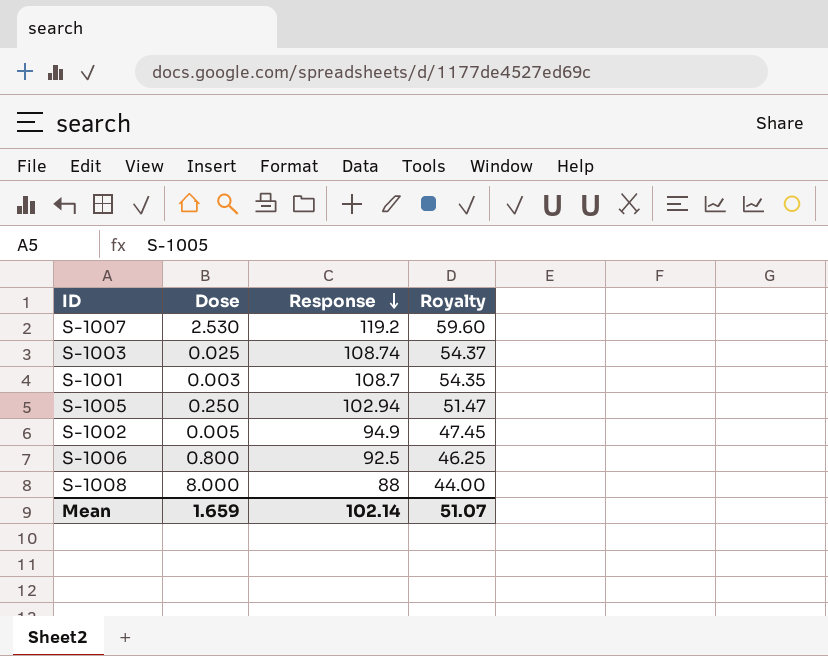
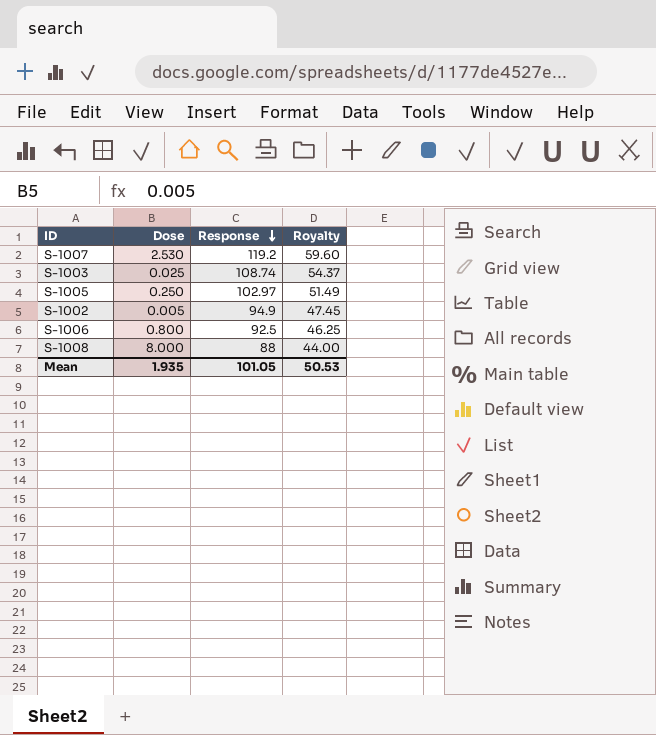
row S-1001: 0.003 | 108.7 | 54.35 -> none
S-1005 | Response: 102.94 -> 102.97
S-1005 | Royalty: 51.47 -> 51.49
Mean | Dose: 1.659 -> 1.935
Mean | Response: 102.14 -> 101.05
Mean | Royalty: 51.07 -> 50.53

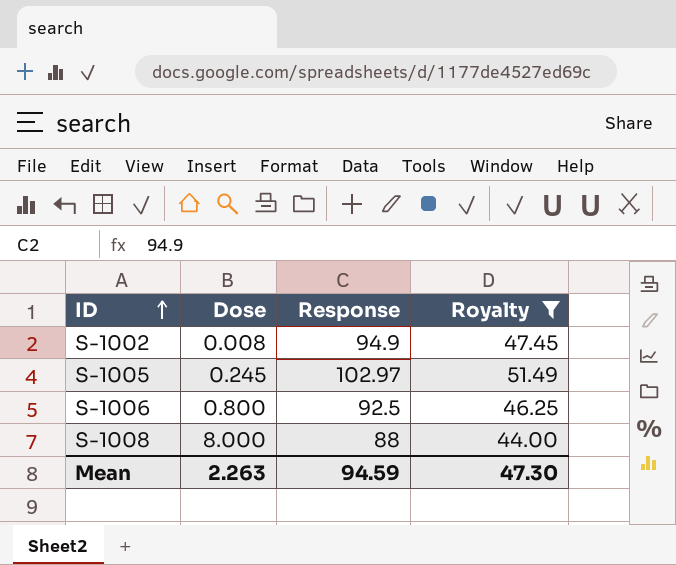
filter: none -> Royalty <= 51.49
row order: Response descending -> ID ascending
S-1002 | Dose: 0.005 -> 0.008
S-1005 | Dose: 0.250 -> 0.245
Mean | Dose: 1.935 -> 2.263
Mean | Response: 101.05 -> 94.59
Mean | Royalty: 50.53 -> 47.30

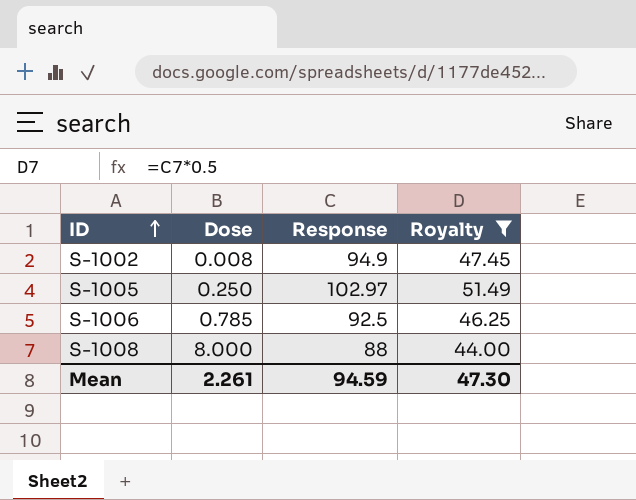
S-1005 | Dose: 0.245 -> 0.250
S-1006 | Dose: 0.800 -> 0.785
Mean | Dose: 2.263 -> 2.261

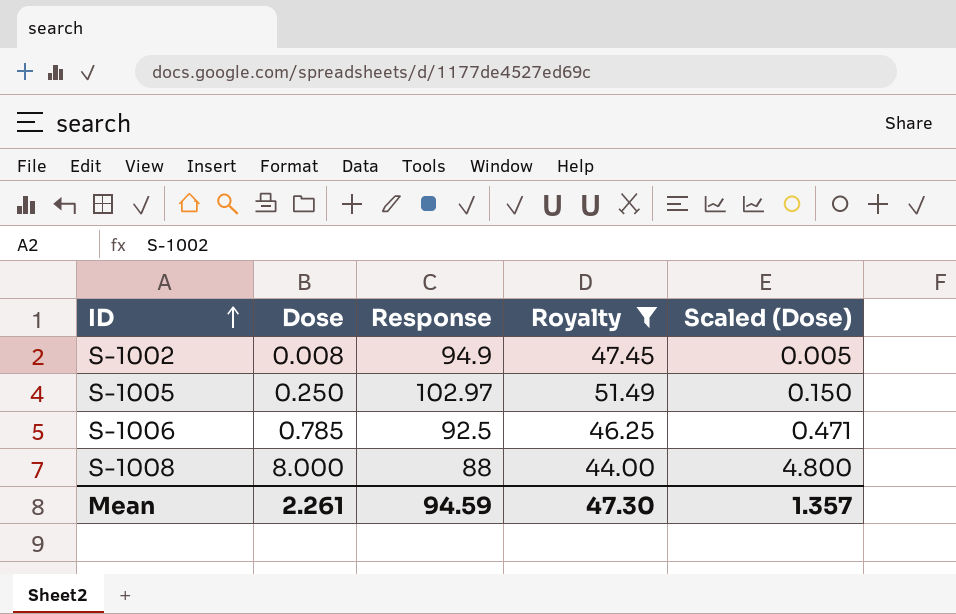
column Scaled (Dose) | formula: none -> [Dose] * 0.6

